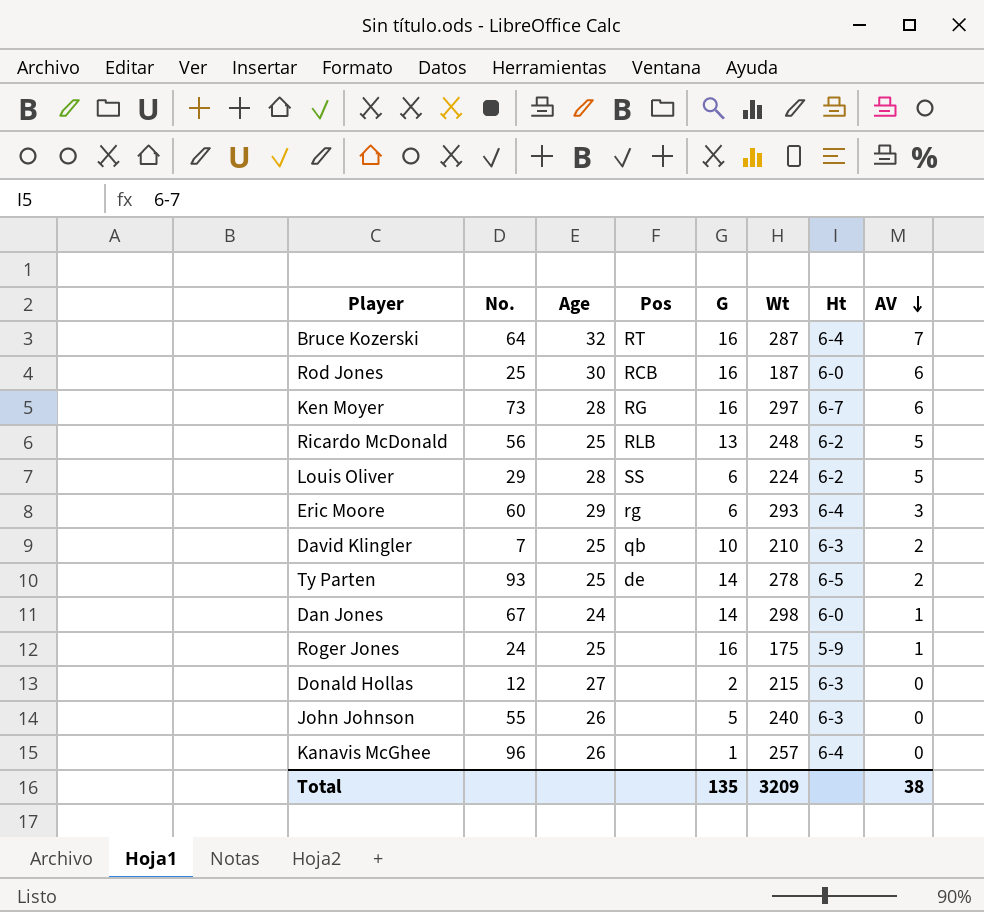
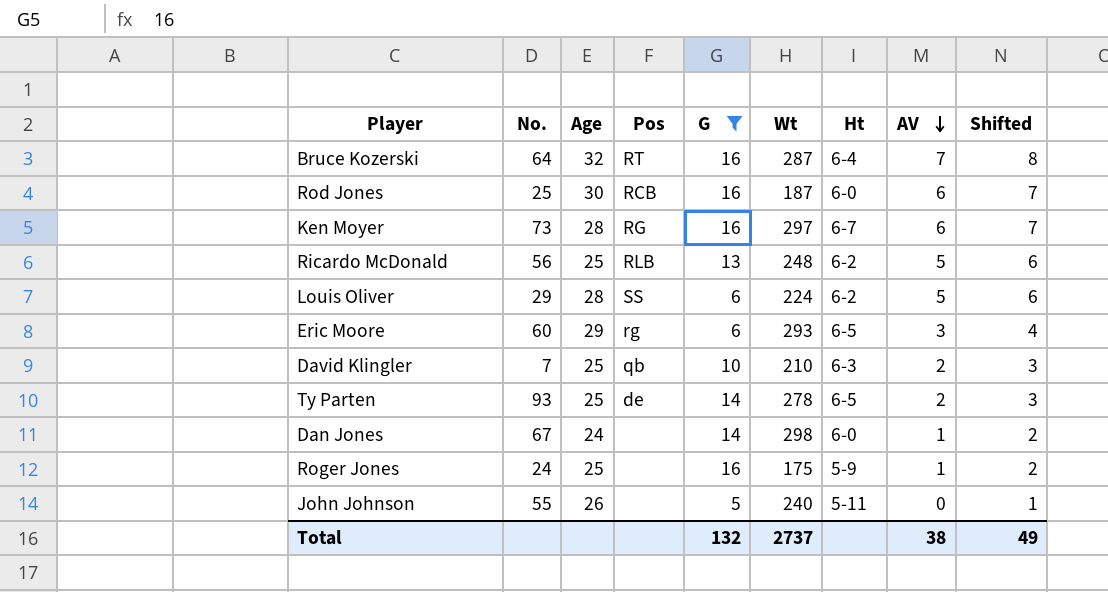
filter: none -> G >= 5
column Shifted | formula: none -> [AV] + 1
Eric Moore | Ht: 6-4 -> 6-5
John Johnson | Ht: 6-3 -> 5-11
Total | G: 135 -> 132
Total | Wt: 3209 -> 2737

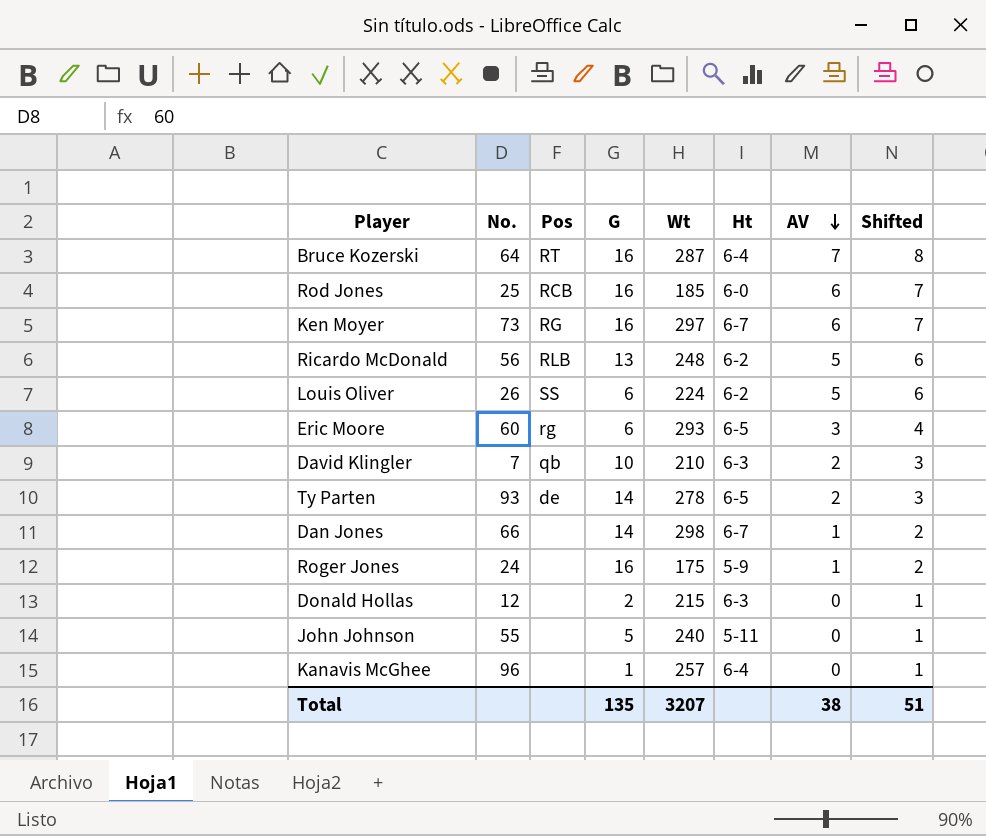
filter: G >= 5 -> none
column Age | position: 3 -> none
Rod Jones | Wt: 187 -> 185
Louis Oliver | No.: 29 -> 26
Dan Jones | No.: 67 -> 66
Dan Jones | Ht: 6-0 -> 6-7
Total | G: 132 -> 135
Total | Wt: 2737 -> 3207
Total | Shifted: 49 -> 51

